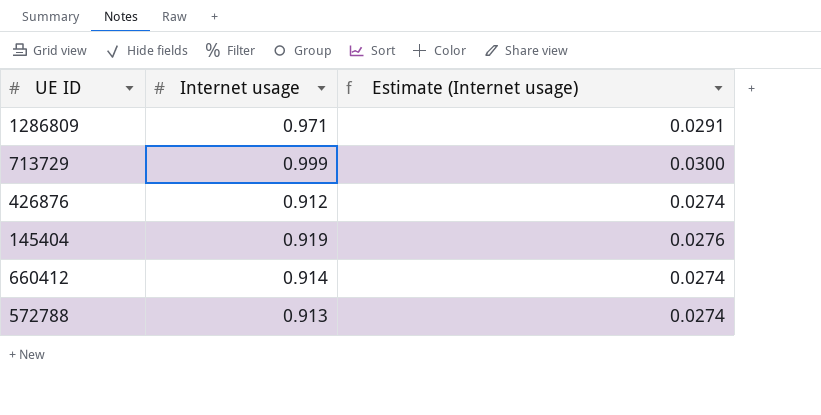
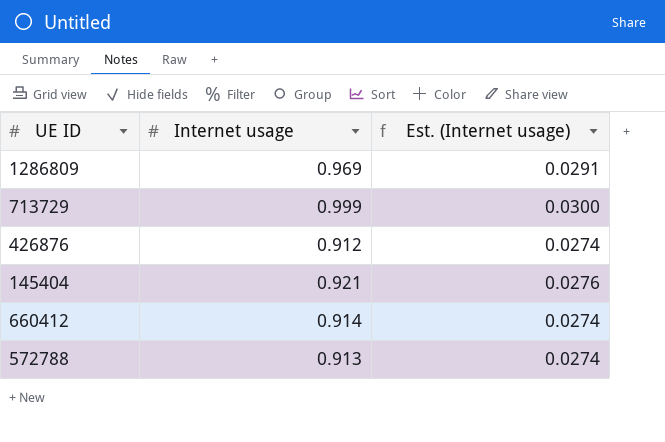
column name: Estimate (Internet usage) -> Est. (Internet usage)
1286809 | Internet usage: 0.971 -> 0.969
145404 | Internet usage: 0.919 -> 0.921

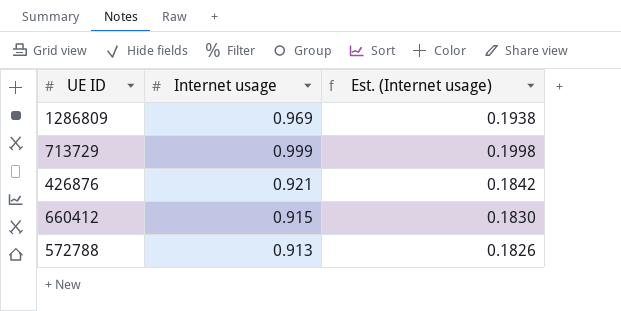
column Est. (Internet usage) | formula: [Internet usage] * 0.03 -> [Internet usage] * 0.2
row 145404: 0.921 | 0.0276 -> none
426876 | Internet usage: 0.912 -> 0.921
660412 | Internet usage: 0.914 -> 0.915

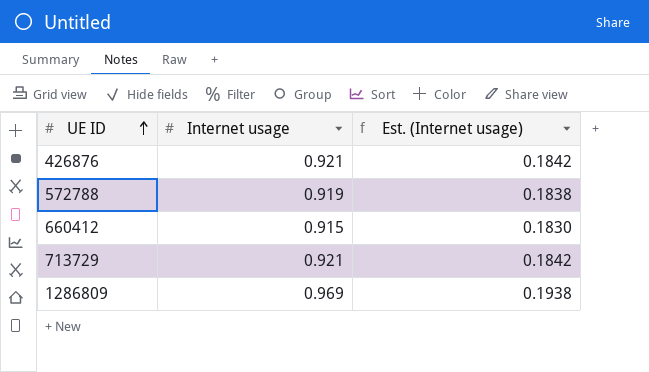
row order: none -> UE ID ascending
572788 | Internet usage: 0.913 -> 0.919
572788 | Est. (Internet usage): 0.1826 -> 0.1838
713729 | Internet usage: 0.999 -> 0.921
713729 | Est. (Internet usage): 0.1998 -> 0.1842

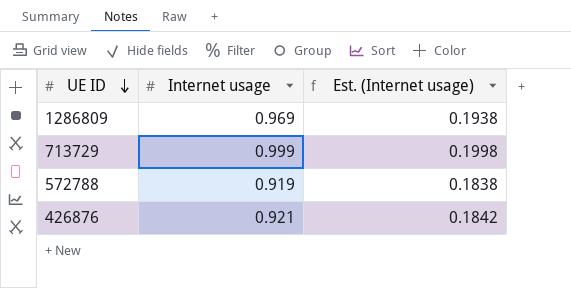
row order: UE ID ascending -> UE ID descending
row 660412: 0.915 | 0.1830 -> none
713729 | Internet usage: 0.921 -> 0.999
713729 | Est. (Internet usage): 0.1842 -> 0.1998

